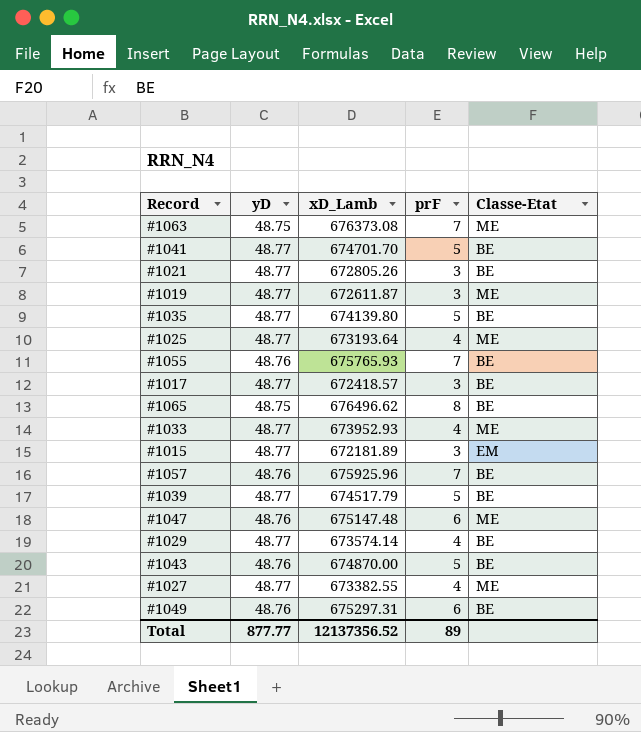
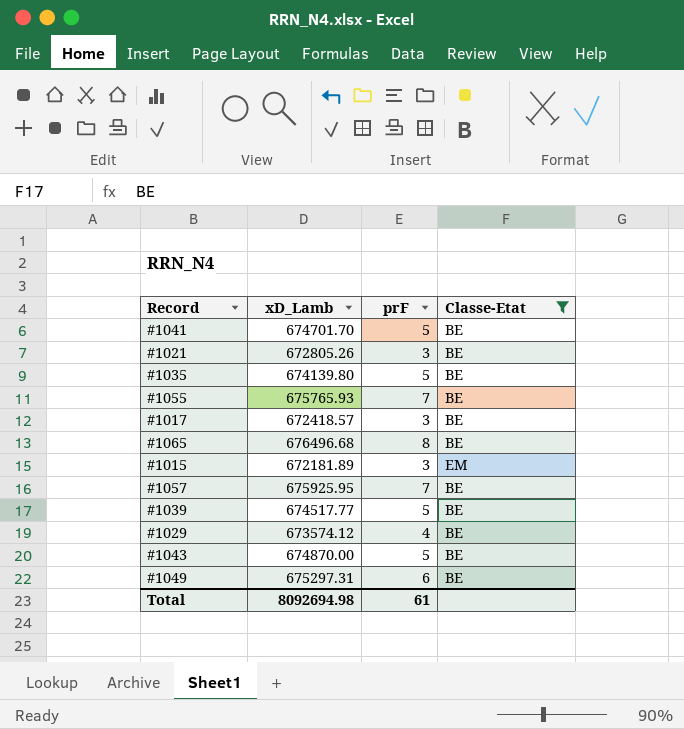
filter: none -> Classe-Etat != ME
column yD | position: 2 -> none
#1065 | xD_Lamb: 676496.62 -> 676496.68
#1057 | xD_Lamb: 675925.96 -> 675925.95
#1039 | xD_Lamb: 674517.79 -> 674517.77
#1029 | xD_Lamb: 673574.14 -> 673574.12
Total | xD_Lamb: 12137356.52 -> 8092694.98
Total | prF: 89 -> 61

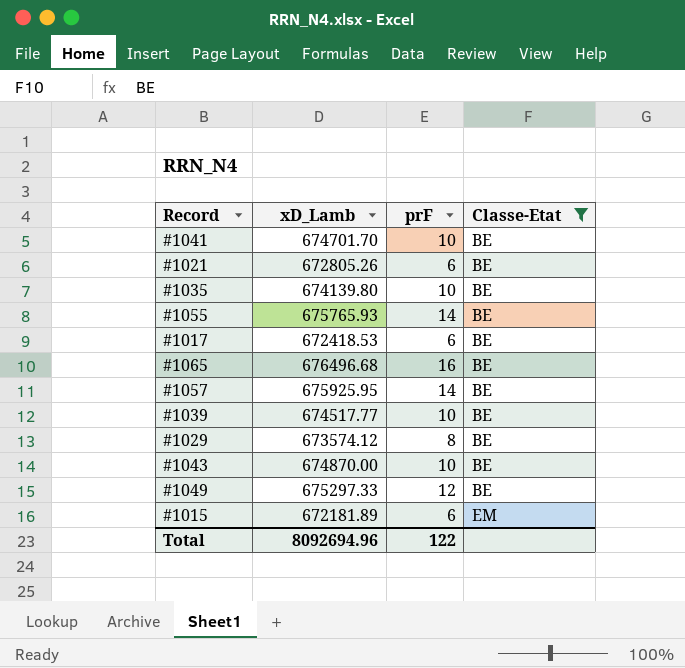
row order: none -> Classe-Etat ascending
#1041 | prF: 5 -> 10
#1021 | prF: 3 -> 6
#1035 | prF: 5 -> 10
#1055 | prF: 7 -> 14
#1017 | xD_Lamb: 672418.57 -> 672418.53
#1017 | prF: 3 -> 6
#1065 | prF: 8 -> 16
#1057 | prF: 7 -> 14
#1039 | prF: 5 -> 10
#1029 | prF: 4 -> 8
#1043 | prF: 5 -> 10
#1049 | xD_Lamb: 675297.31 -> 675297.33
#1049 | prF: 6 -> 12
#1015 | prF: 3 -> 6
Total | xD_Lamb: 8092694.98 -> 8092694.96
Total | prF: 61 -> 122

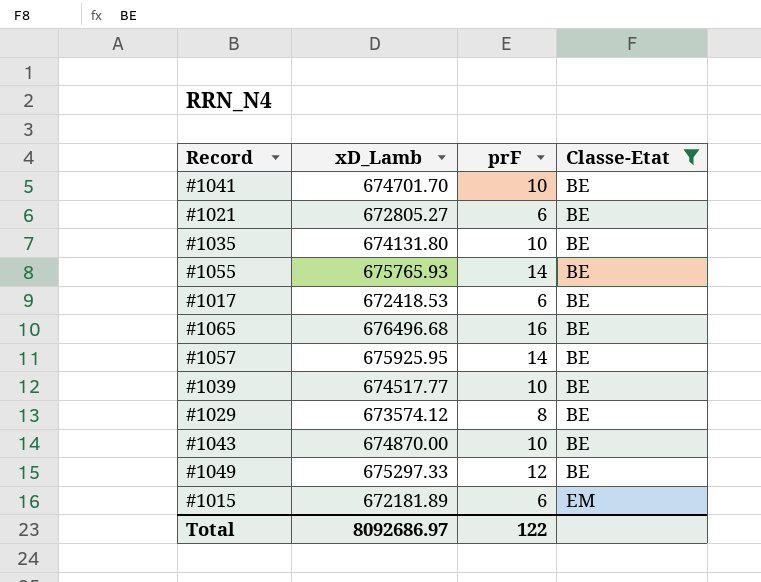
#1021 | xD_Lamb: 672805.26 -> 672805.27
#1035 | xD_Lamb: 674139.80 -> 674131.80
Total | xD_Lamb: 8092694.96 -> 8092686.97

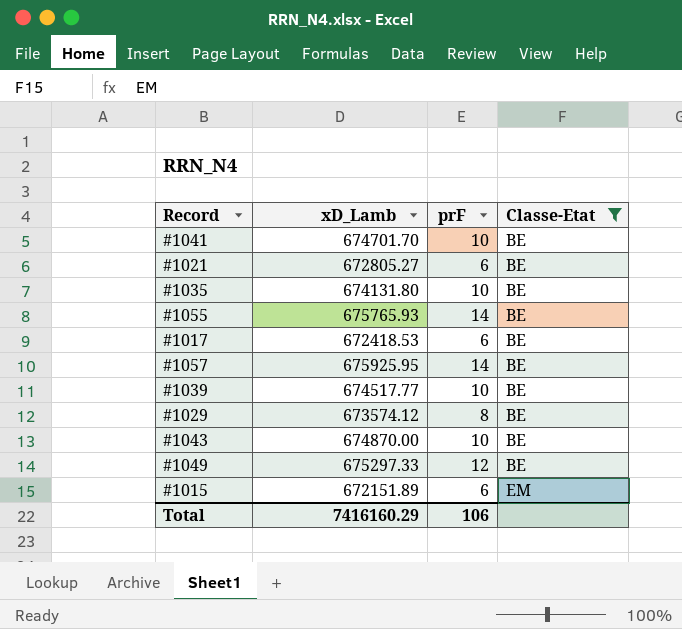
row #1065: 676496.68 | 16 | BE -> none
#1015 | xD_Lamb: 672181.89 -> 672151.89
Total | xD_Lamb: 8092686.97 -> 7416160.29
Total | prF: 122 -> 106

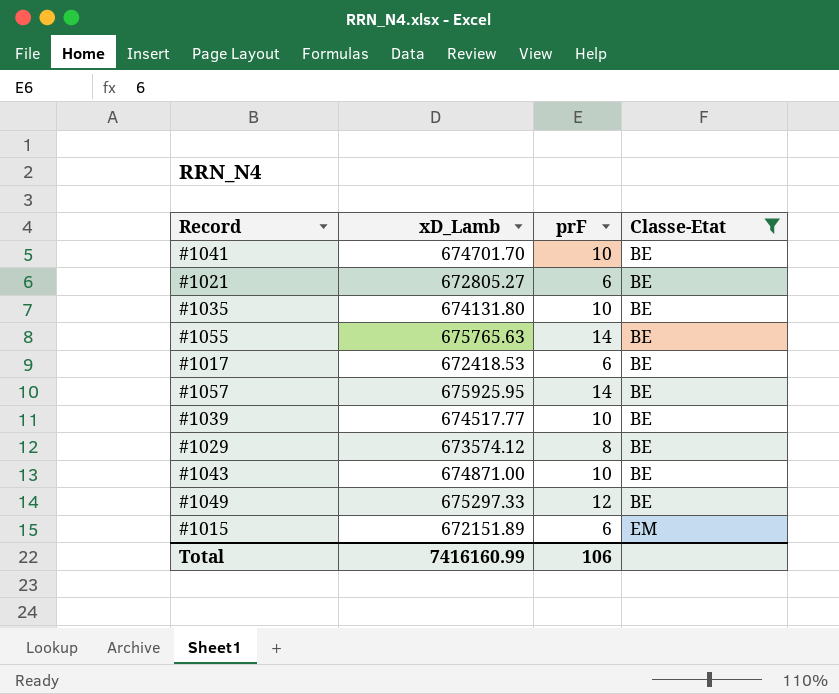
#1055 | xD_Lamb: 675765.93 -> 675765.63
#1043 | xD_Lamb: 674870.00 -> 674871.00
Total | xD_Lamb: 7416160.29 -> 7416160.99

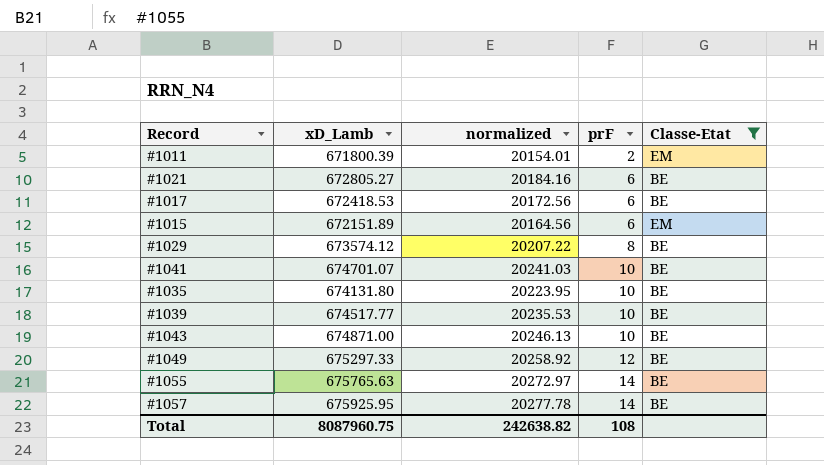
row order: Classe-Etat ascending -> prF ascending
column normalized | formula: none -> [xD_Lamb] * 0.03
row #1011: none -> 671800.39 | 20154.01 | 2 | EM
#1041 | xD_Lamb: 674701.70 -> 674701.07
Total | xD_Lamb: 7416160.99 -> 8087960.75
Total | prF: 106 -> 108

